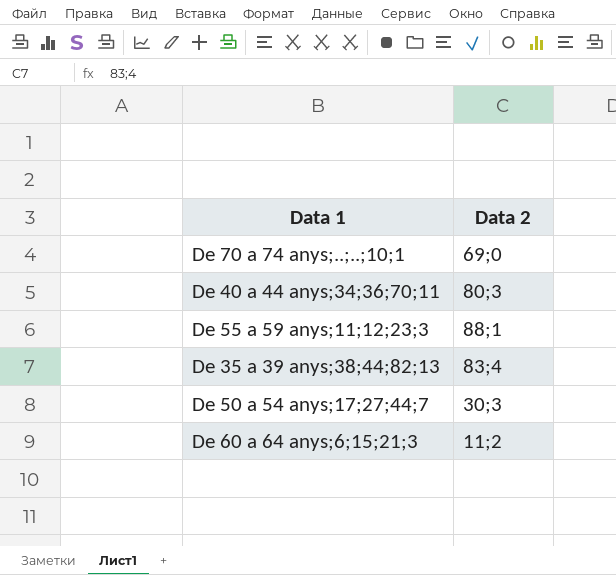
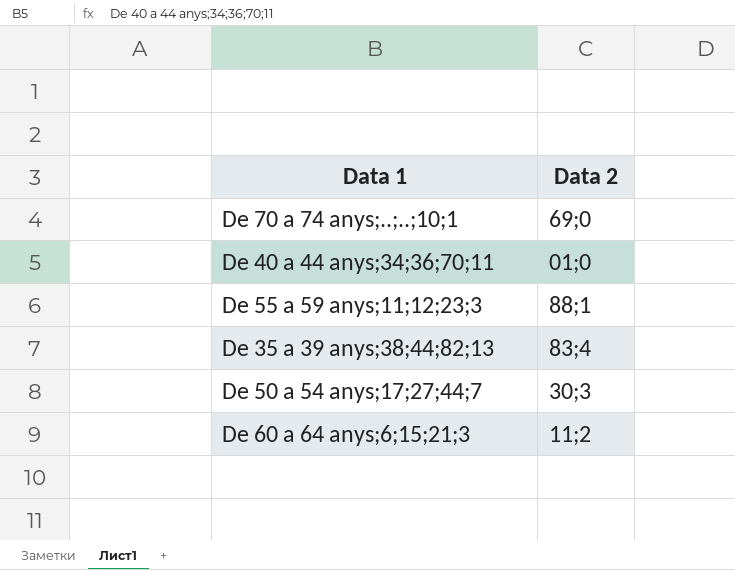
De 40 a 44 anys;34;36;70;11 | Data 2: 80;3 -> 01;0

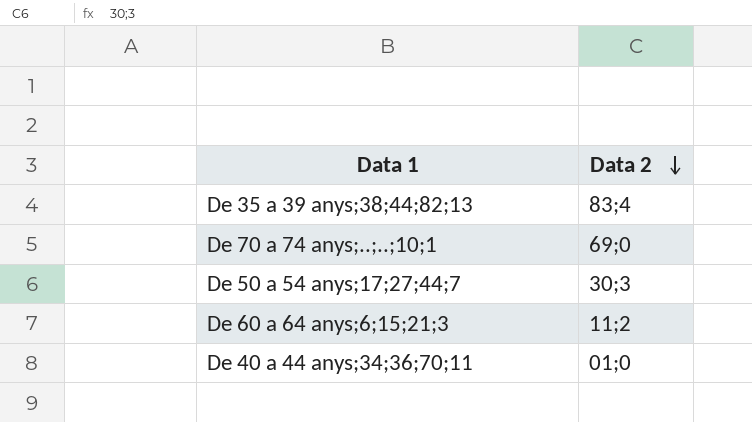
row order: none -> Data 2 descending
row De 55 a 59 anys;11;12;23;3: 88;1 -> none

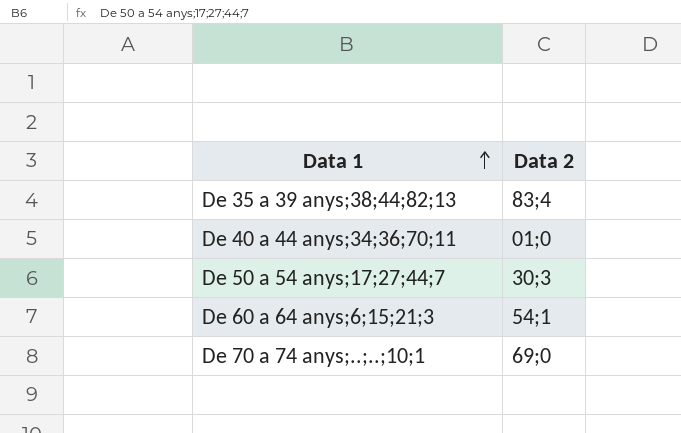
row order: Data 2 descending -> Data 1 ascending
De 60 a 64 anys;6;15;21;3 | Data 2: 11;2 -> 54;1

